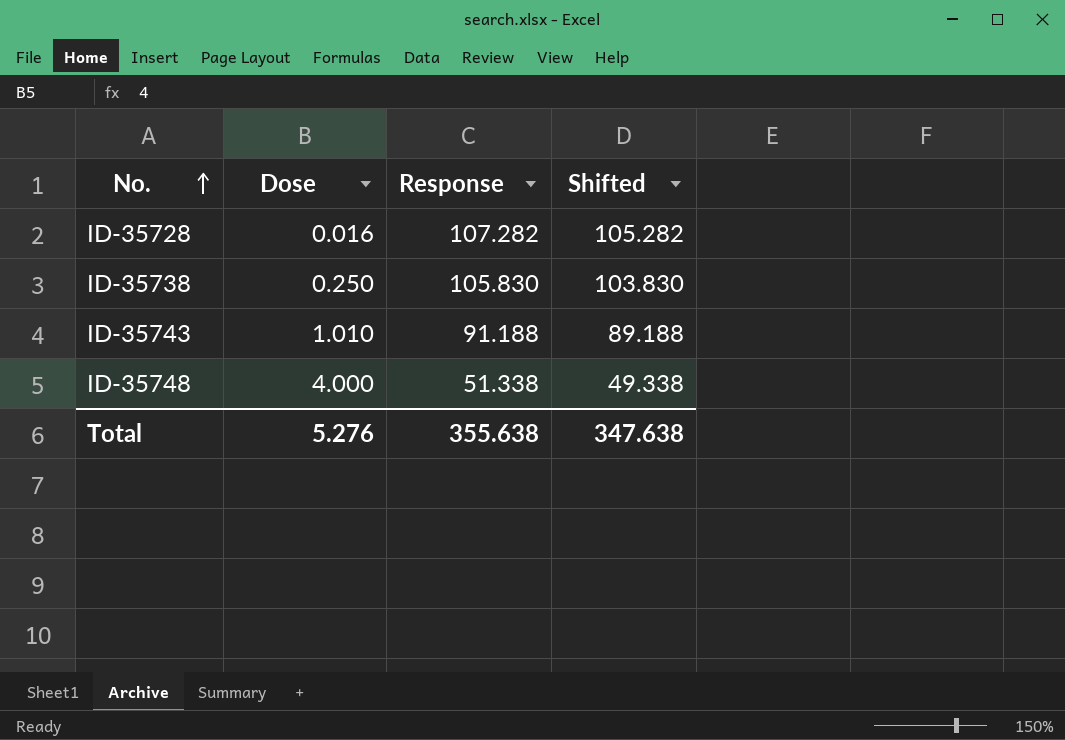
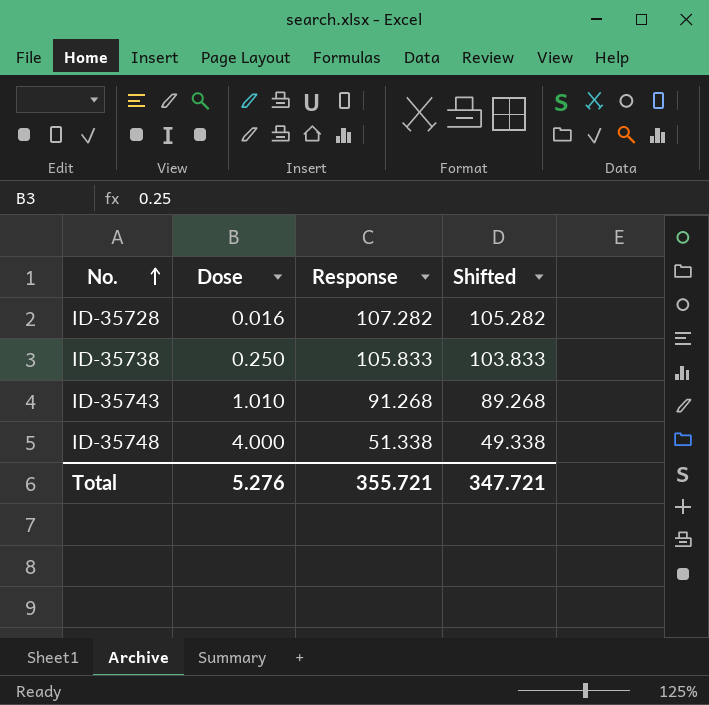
ID-35738 | Response: 105.830 -> 105.833
ID-35738 | Shifted: 103.830 -> 103.833
ID-35743 | Response: 91.188 -> 91.268
ID-35743 | Shifted: 89.188 -> 89.268
Total | Response: 355.638 -> 355.721
Total | Shifted: 347.638 -> 347.721

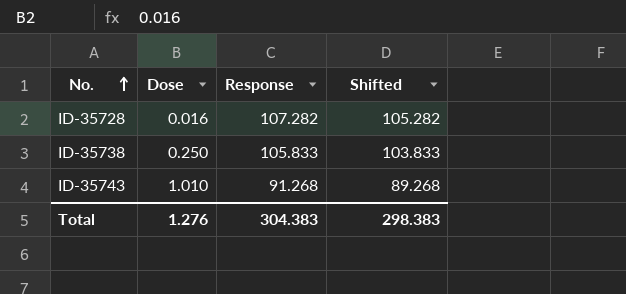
row ID-35748: 4.000 | 51.338 | 49.338 -> none
Total | Dose: 5.276 -> 1.276
Total | Response: 355.721 -> 304.383
Total | Shifted: 347.721 -> 298.383

